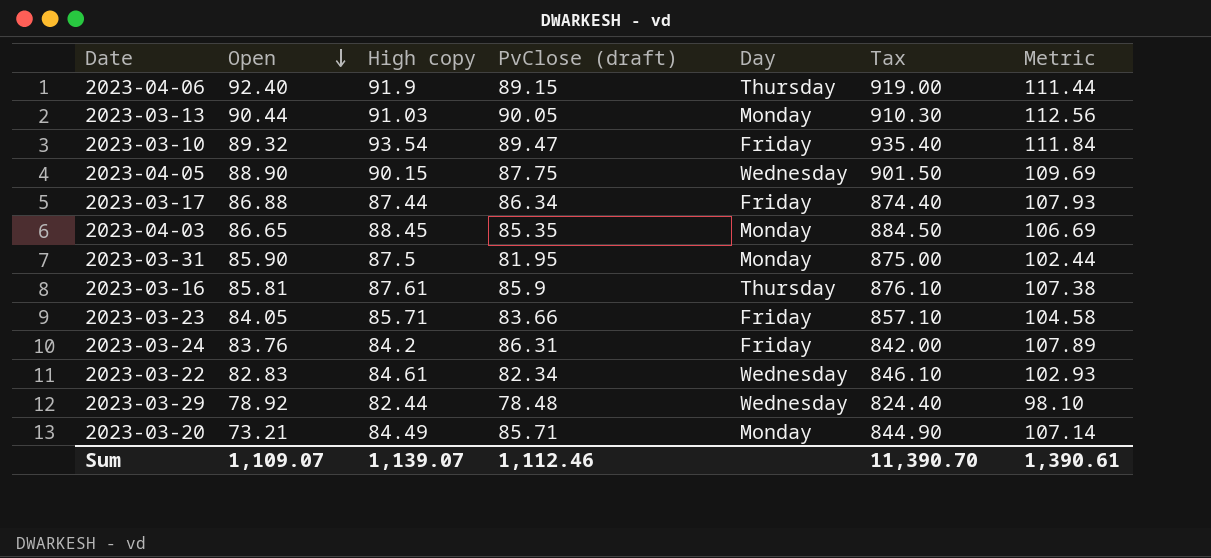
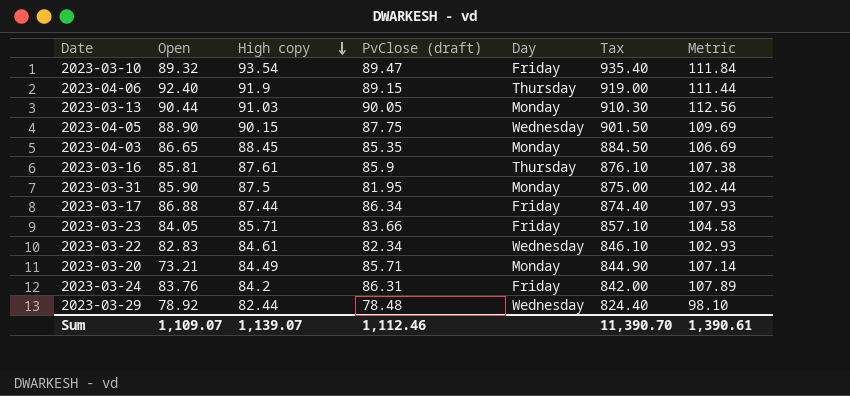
row order: Open descending -> High copy descending

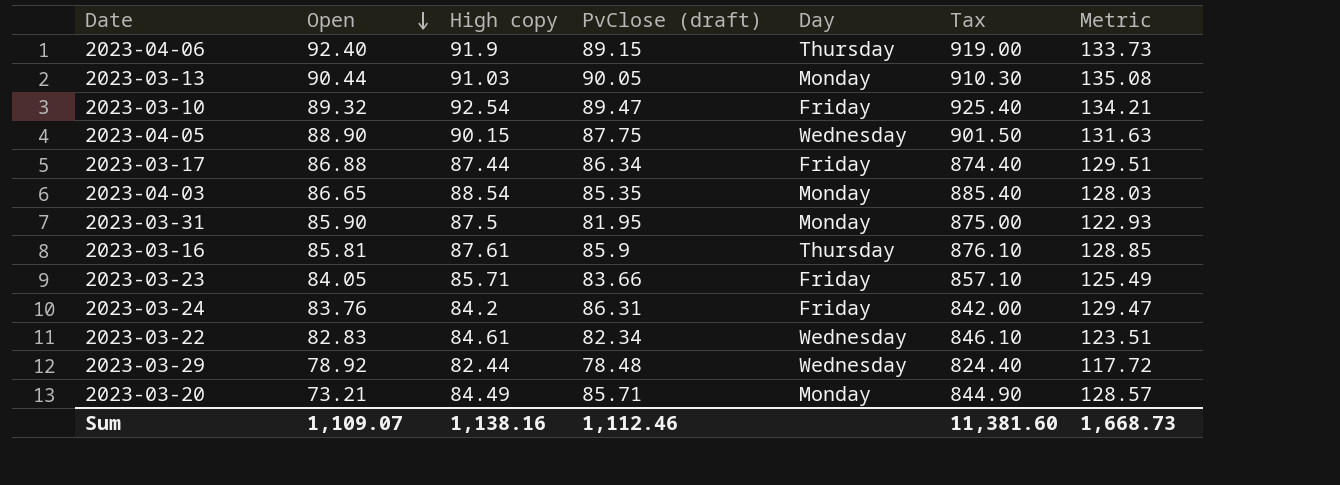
row order: High copy descending -> Open descending
column Metric | formula: [PvClose (draft)] * 1.25 -> [PvClose (draft)] * 1.5
2023-03-10 | High copy: 93.54 -> 92.54
2023-03-10 | Tax: 935.40 -> 925.40
2023-04-03 | High copy: 88.45 -> 88.54
2023-04-03 | Tax: 884.50 -> 885.40
Sum | High copy: 1,139.07 -> 1,138.16
Sum | Tax: 11,390.70 -> 11,381.60
Sum | Metric: 1,390.61 -> 1,668.73

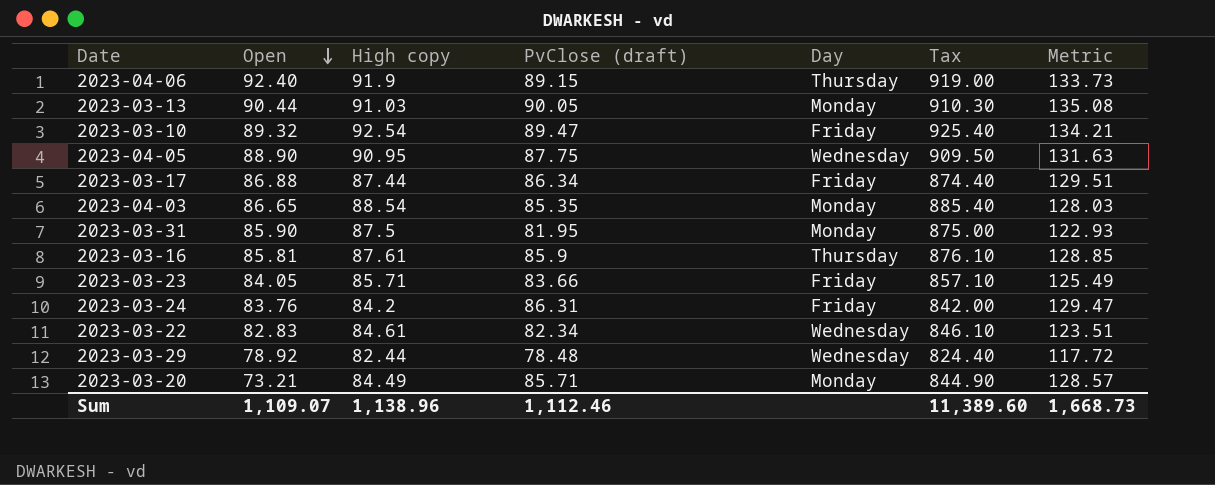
2023-04-05 | High copy: 90.15 -> 90.95
2023-04-05 | Tax: 901.50 -> 909.50
Sum | High copy: 1,138.16 -> 1,138.96
Sum | Tax: 11,381.60 -> 11,389.60

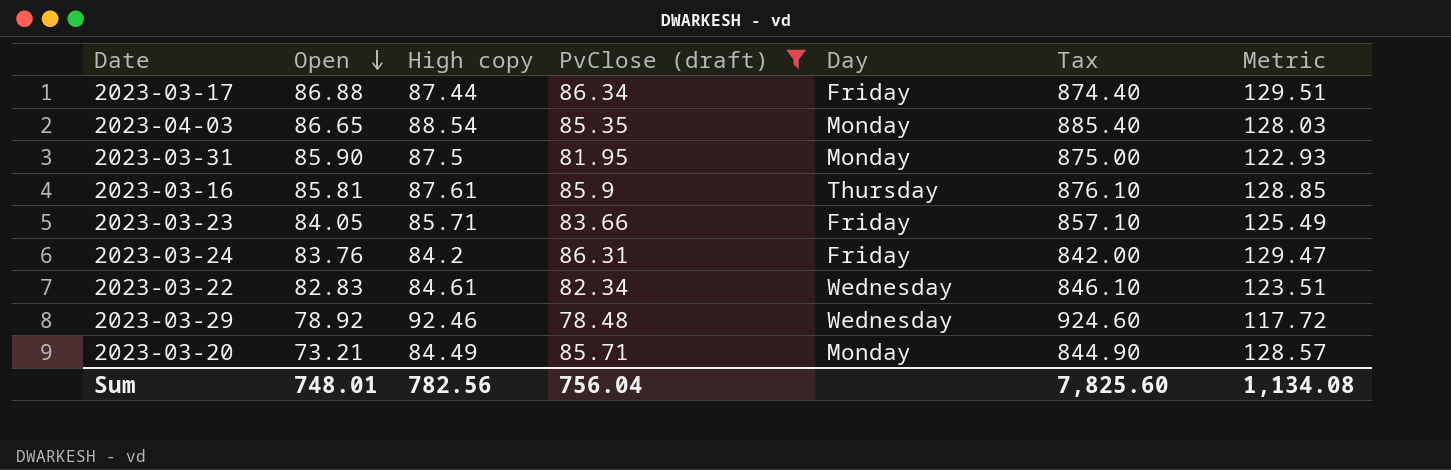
filter: none -> PvClose (draft) <= 86.34
2023-03-29 | High copy: 82.44 -> 92.46
2023-03-29 | Tax: 824.40 -> 924.60
Sum | Open: 1,109.07 -> 748.01
Sum | High copy: 1,138.96 -> 782.56
Sum | PvClose (draft): 1,112.46 -> 756.04
Sum | Tax: 11,389.60 -> 7,825.60
Sum | Metric: 1,668.73 -> 1,134.08

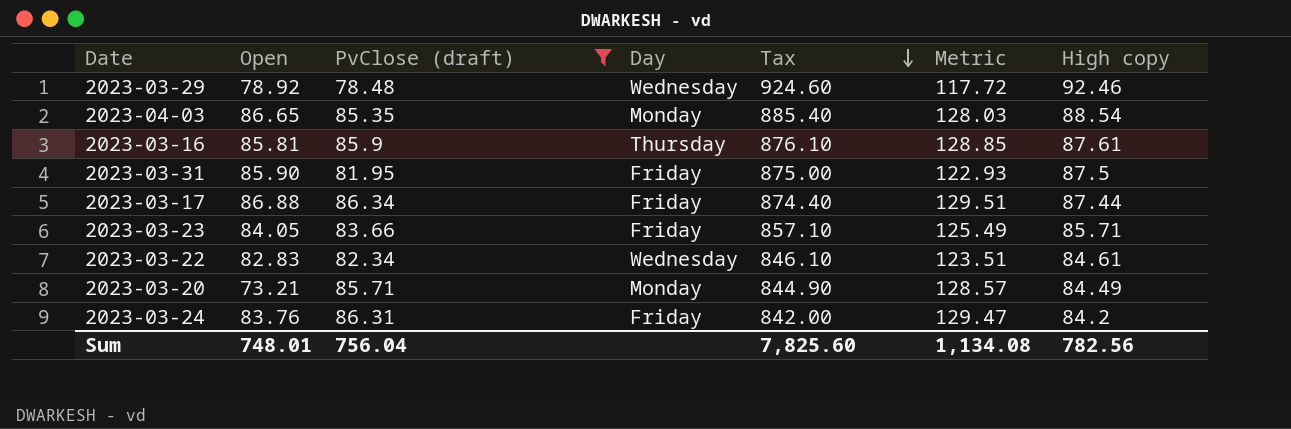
row order: Open descending -> Tax descending
column High copy | position: 3 -> 7
2023-03-31 | Day: Monday -> Friday

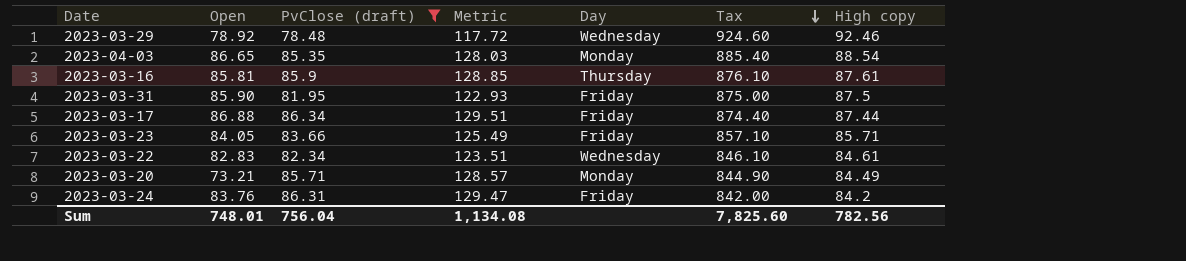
column Metric | position: 6 -> 4

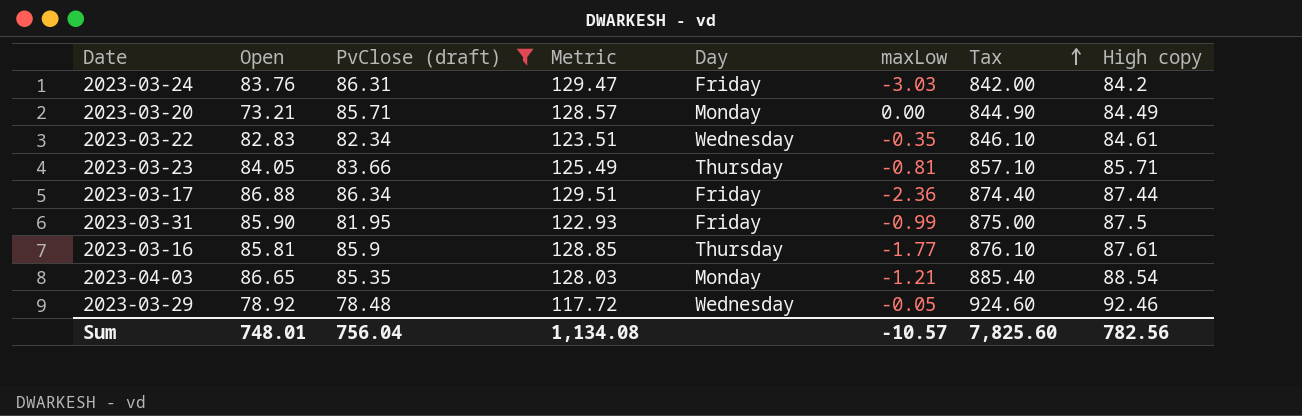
row order: Tax descending -> Tax ascending
column maxLow | position: none -> 6
2023-03-23 | Day: Friday -> Thursday

